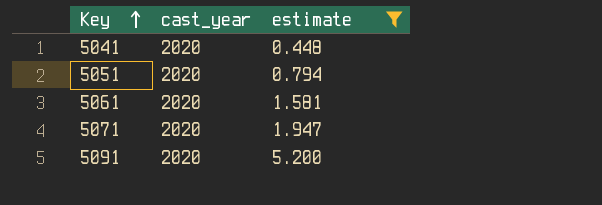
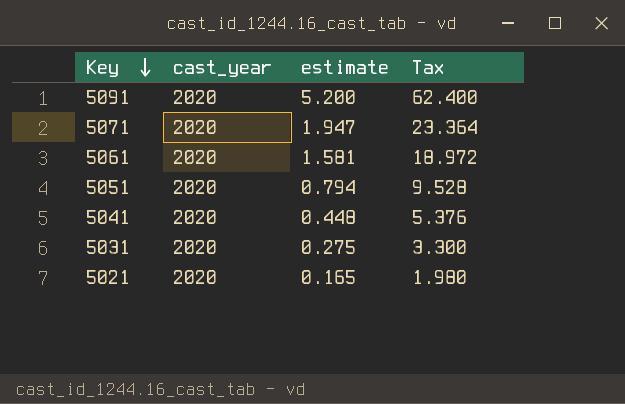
filter: estimate >= 0.448 -> none
row order: Key ascending -> Key descending
column Tax | formula: none -> [estimate] * 12

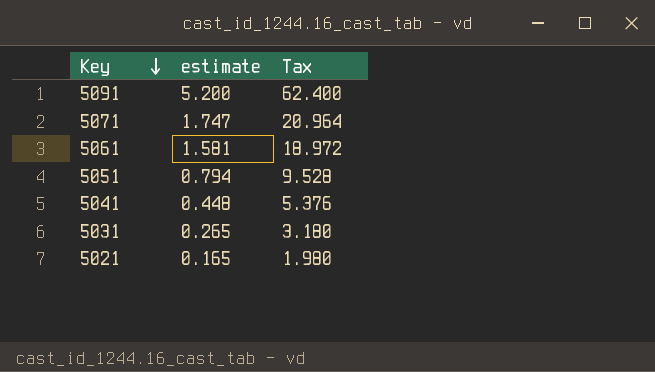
column cast_year | position: 2 -> none
5071 | estimate: 1.947 -> 1.747
5071 | Tax: 23.364 -> 20.964
5031 | estimate: 0.275 -> 0.265
5031 | Tax: 3.300 -> 3.180

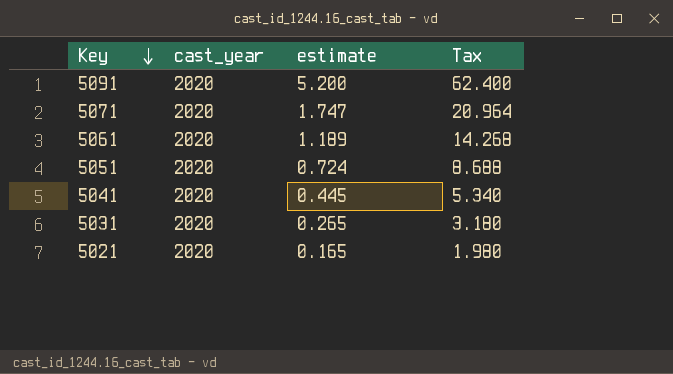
column cast_year | position: none -> 2
5061 | estimate: 1.581 -> 1.189
5061 | Tax: 18.972 -> 14.268
5051 | estimate: 0.794 -> 0.724
5051 | Tax: 9.528 -> 8.688
5041 | estimate: 0.448 -> 0.445
5041 | Tax: 5.376 -> 5.340

